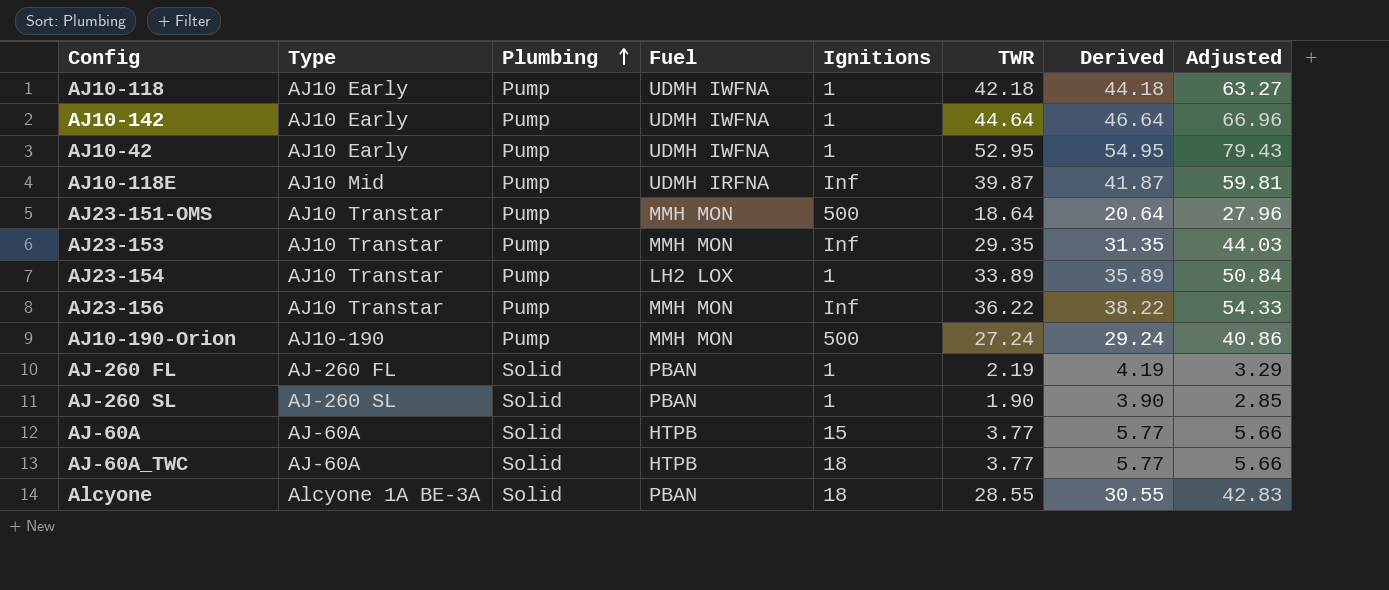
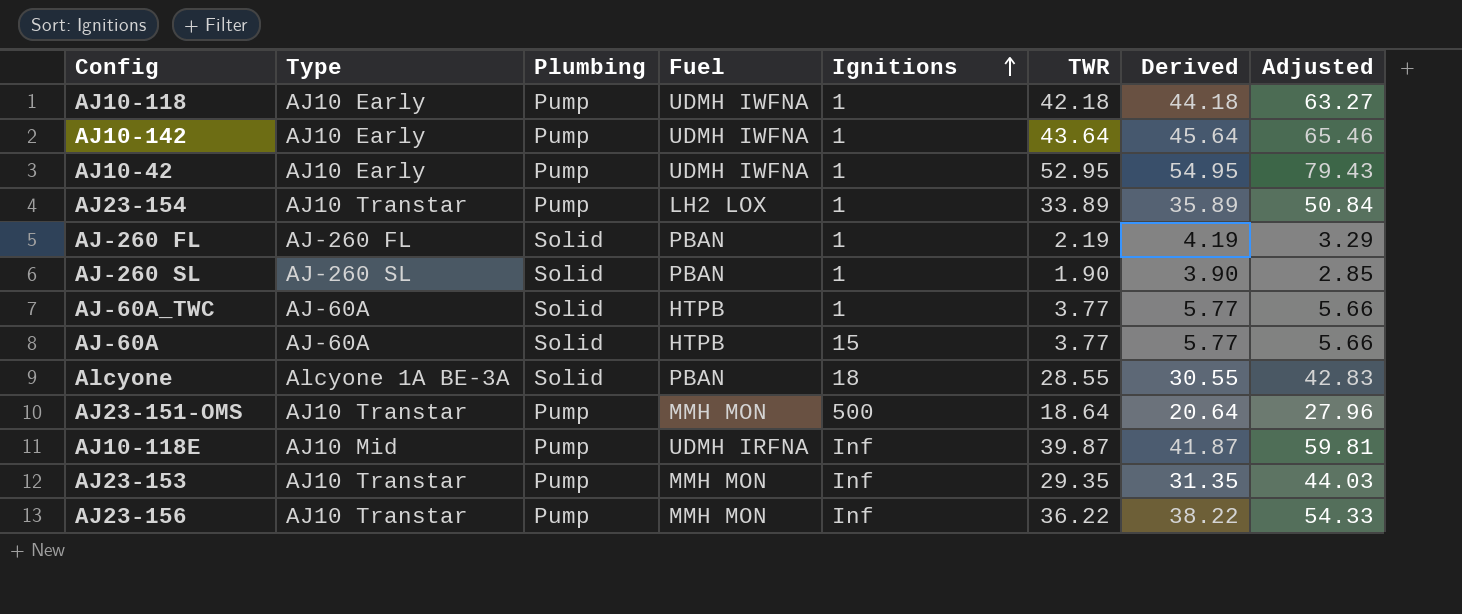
row order: Plumbing ascending -> Ignitions ascending
row AJ10-190-Orion: AJ10-190 | Pump | MMH MON | 500 | 27.24 | 29.24 | 40.86 -> none
AJ10-142 | TWR: 44.64 -> 43.64
AJ10-142 | Derived: 46.64 -> 45.64
AJ10-142 | Adjusted: 66.96 -> 65.46
AJ-60A_TWC | Ignitions: 18 -> 1

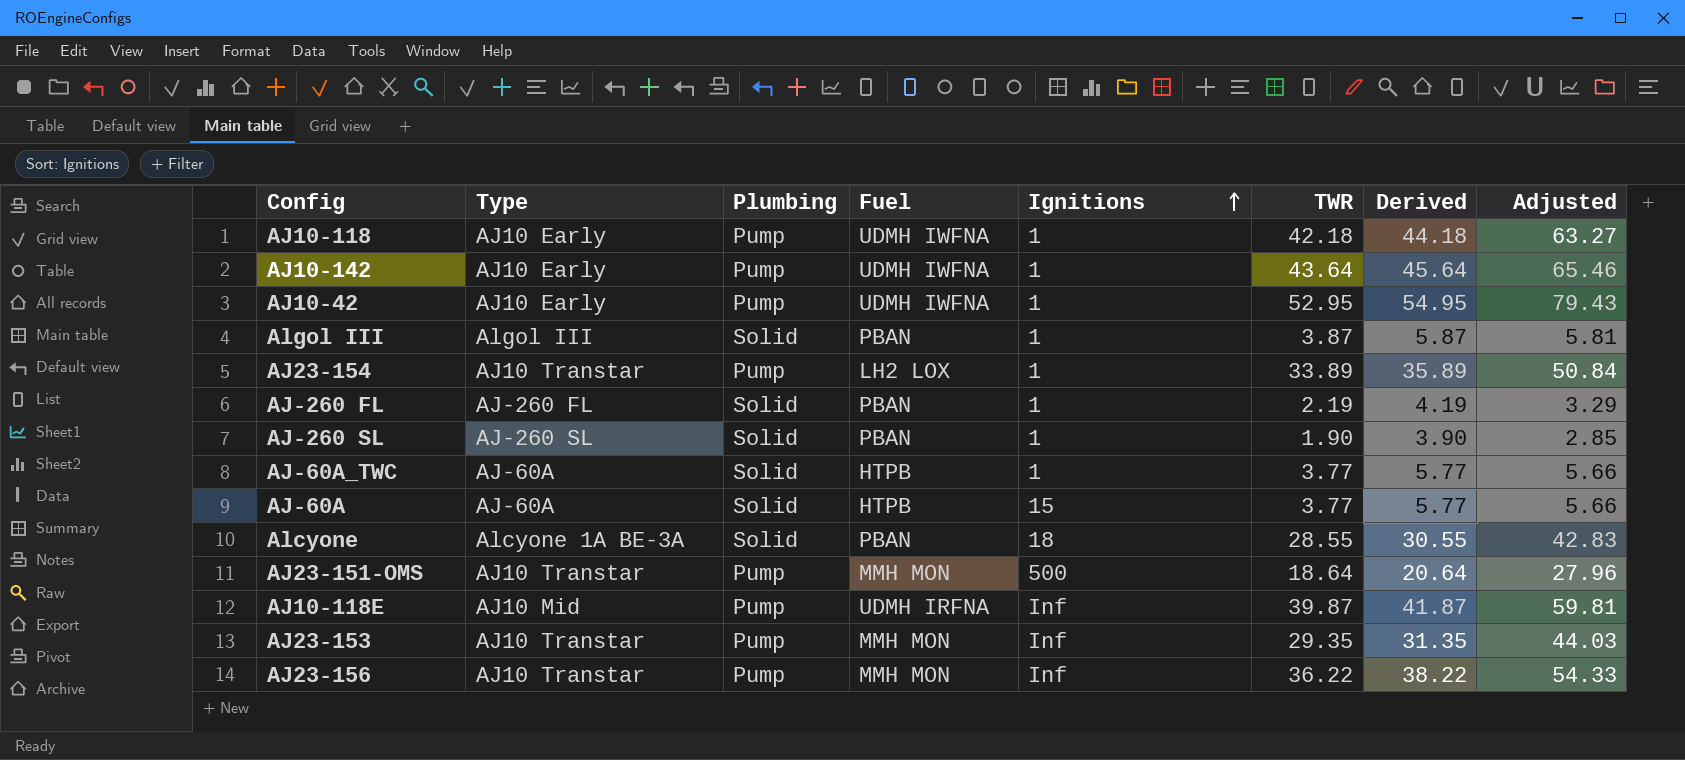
row Algol III: none -> Algol III | Solid | PBAN | 1 | 3.87 | 5.87 | 5.81

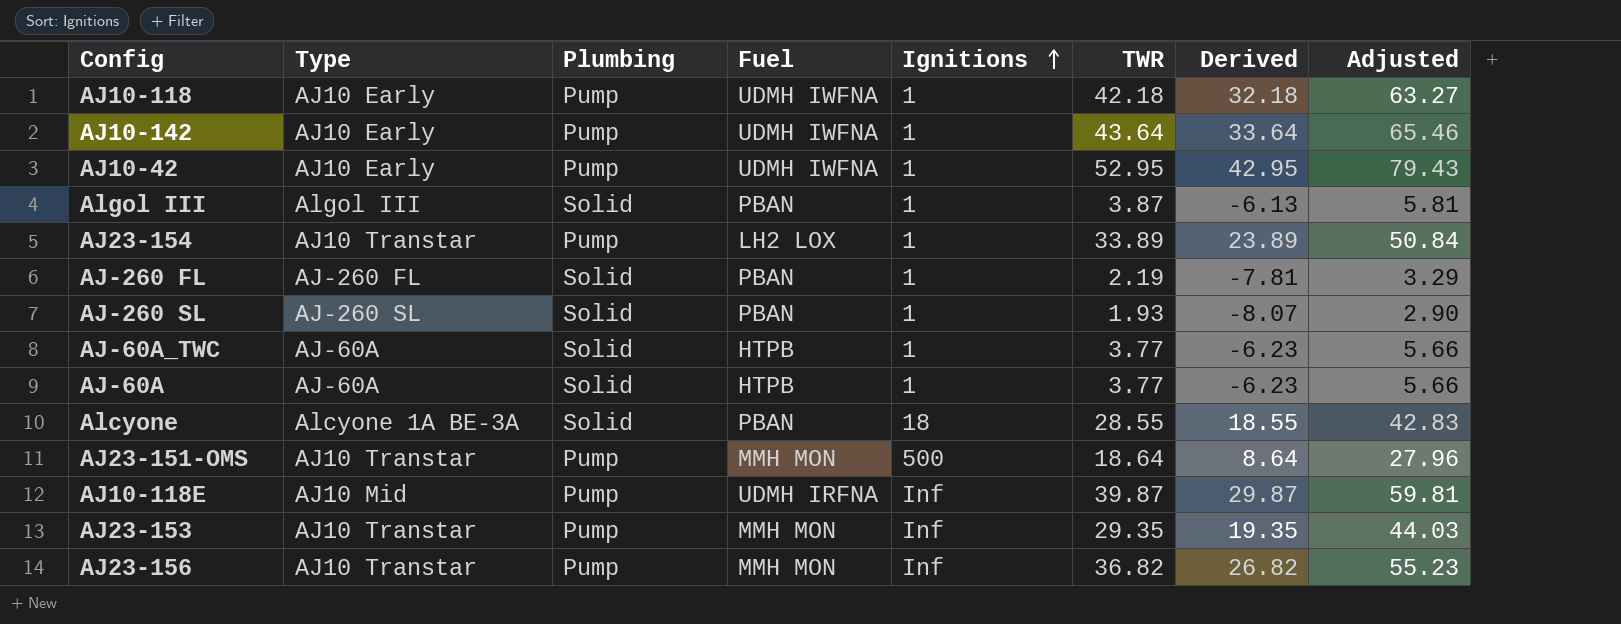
column Derived | formula: [TWR] + 2 -> [TWR] - 10
AJ-260 SL | TWR: 1.90 -> 1.93
AJ-260 SL | Adjusted: 2.85 -> 2.90
AJ-60A | Ignitions: 15 -> 1
AJ23-156 | TWR: 36.22 -> 36.82
AJ23-156 | Adjusted: 54.33 -> 55.23

